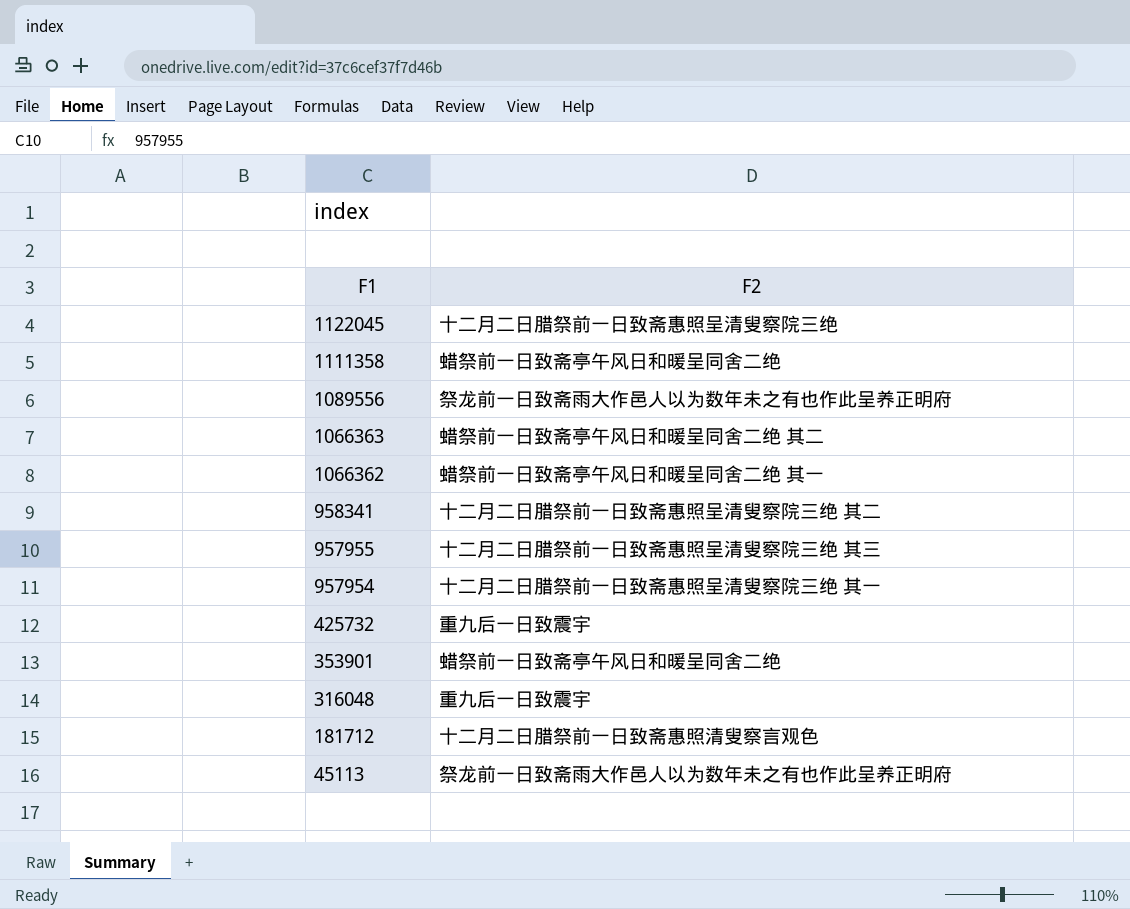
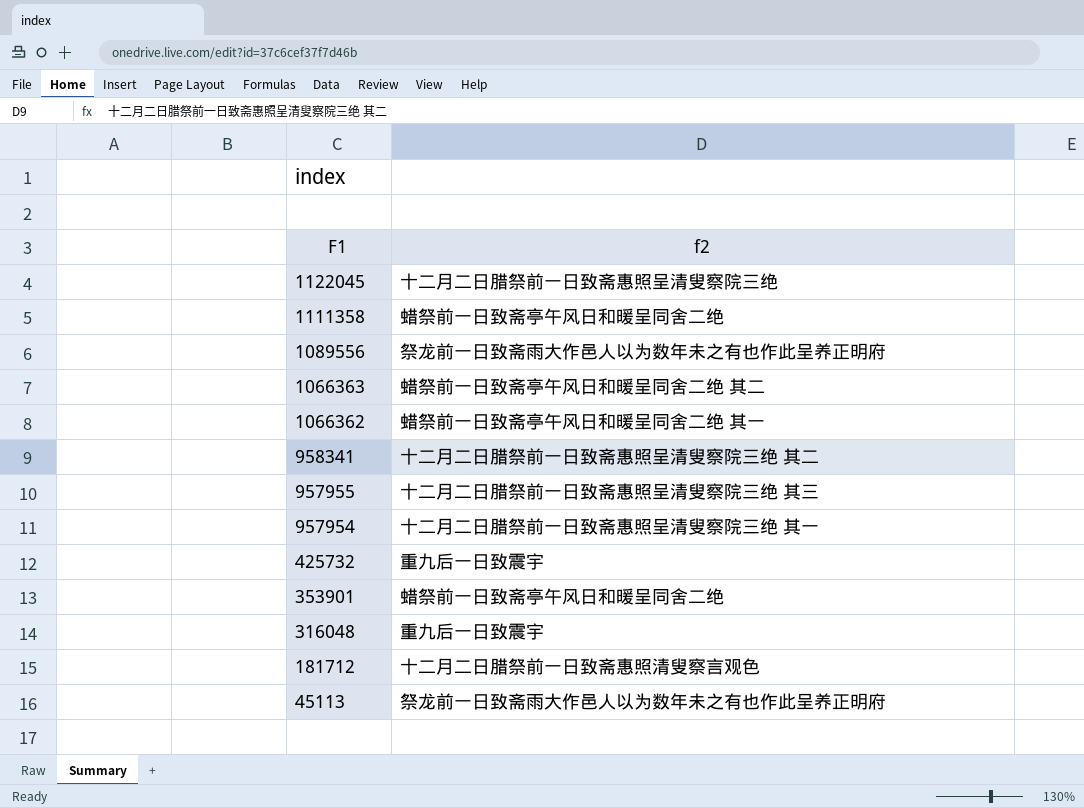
column name: F2 -> f2

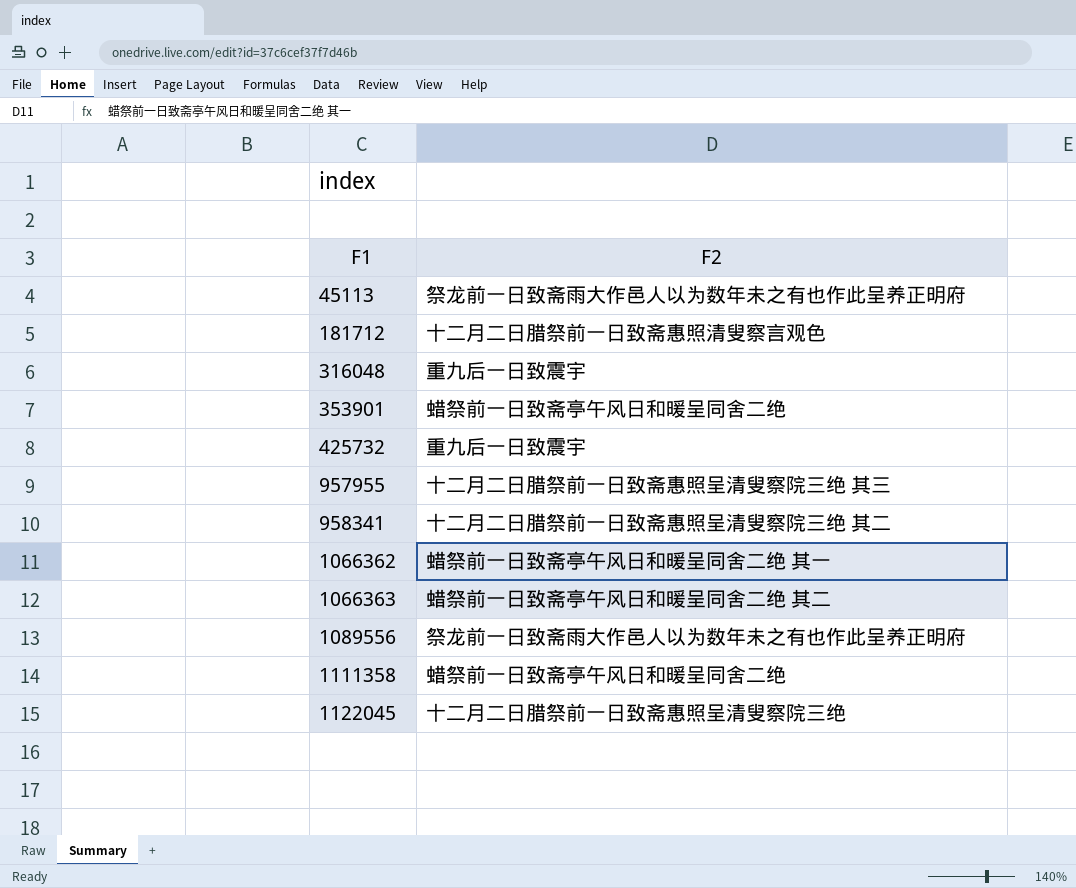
row order: F1 descending -> F1 ascending
column name: f2 -> F2
row 957954: 十二月二日腊祭前一日致斋惠照呈清叟察院三绝 其一 -> none

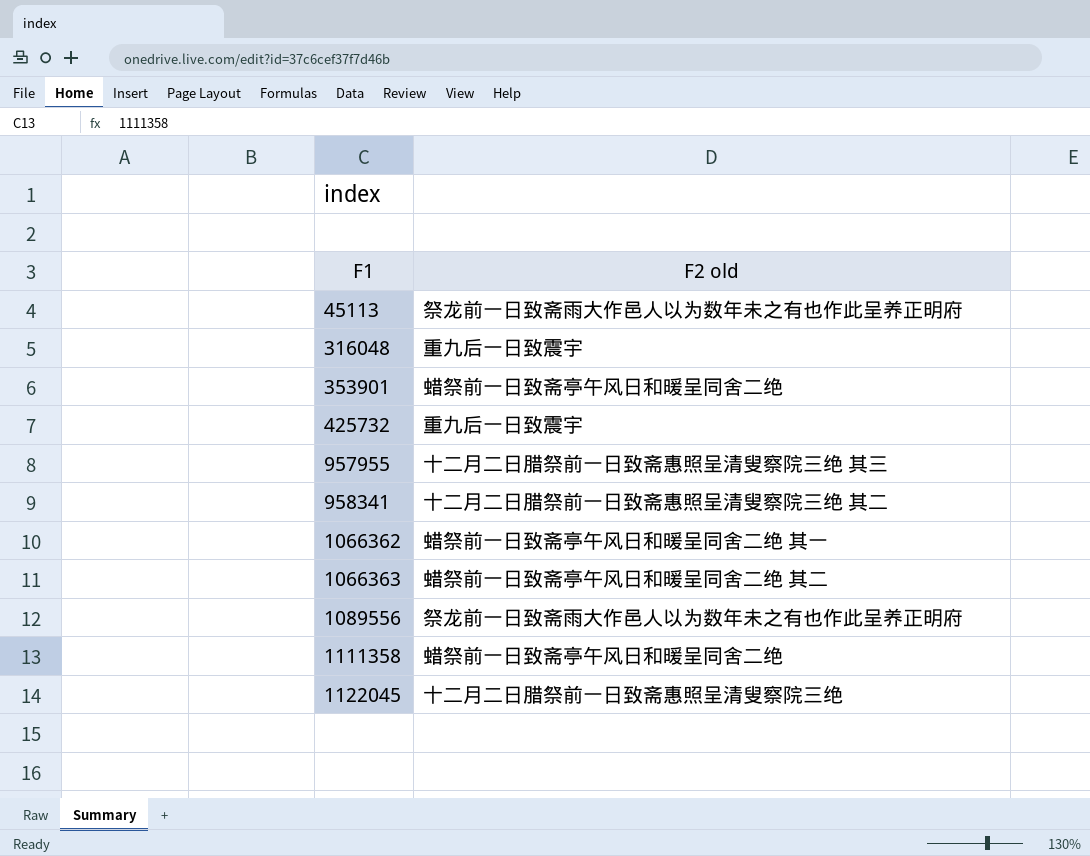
column name: F2 -> F2 old
row 181712: 十二月二日腊祭前一日致斋惠照清叟察言观色 -> none

